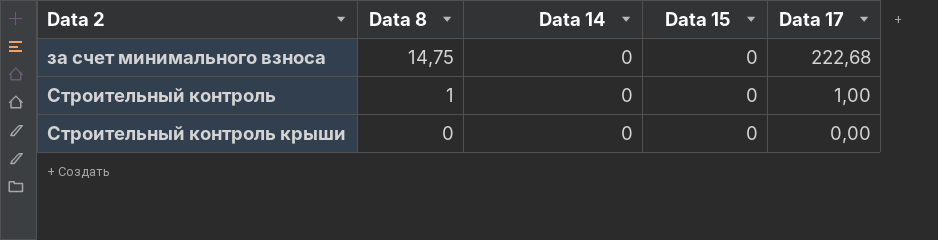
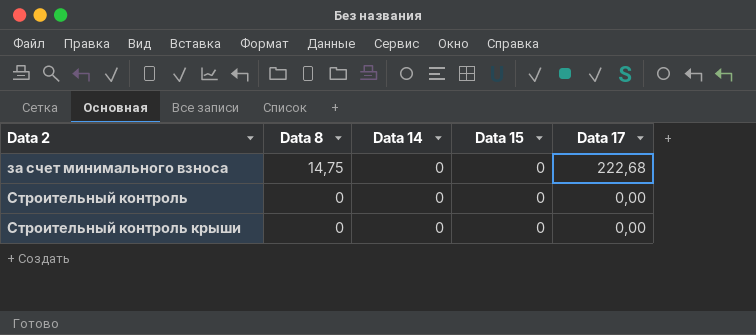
Строительный контроль | Data 8: 1 -> 0
Строительный контроль | Data 17: 1,00 -> 0,00

